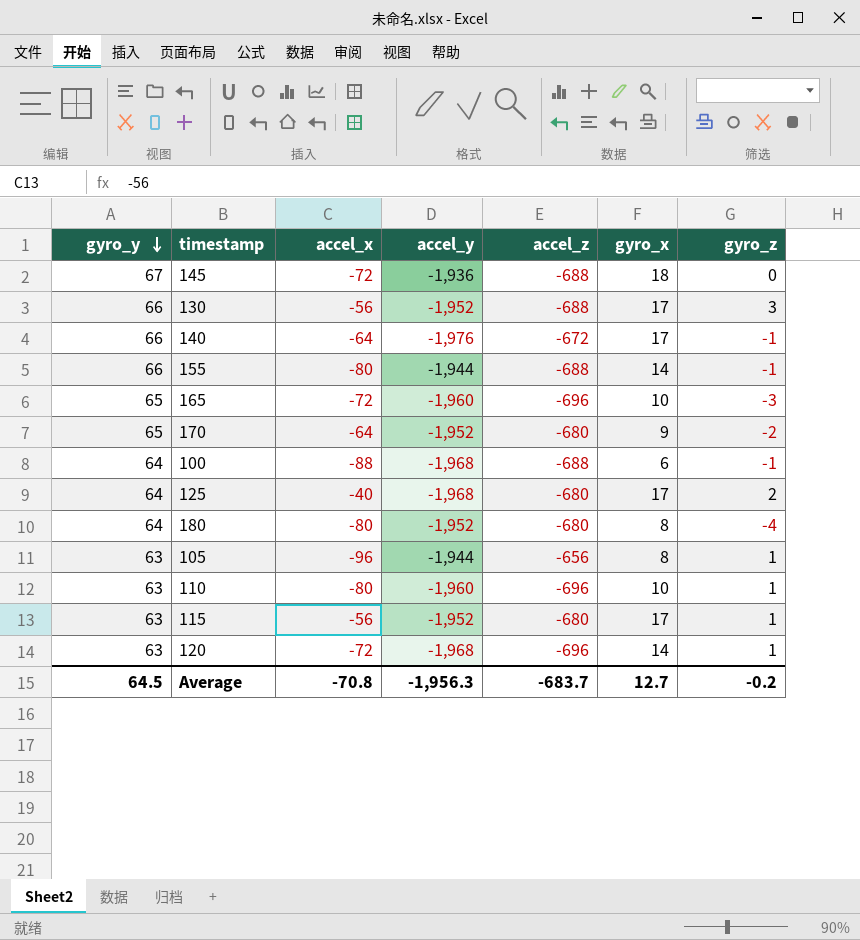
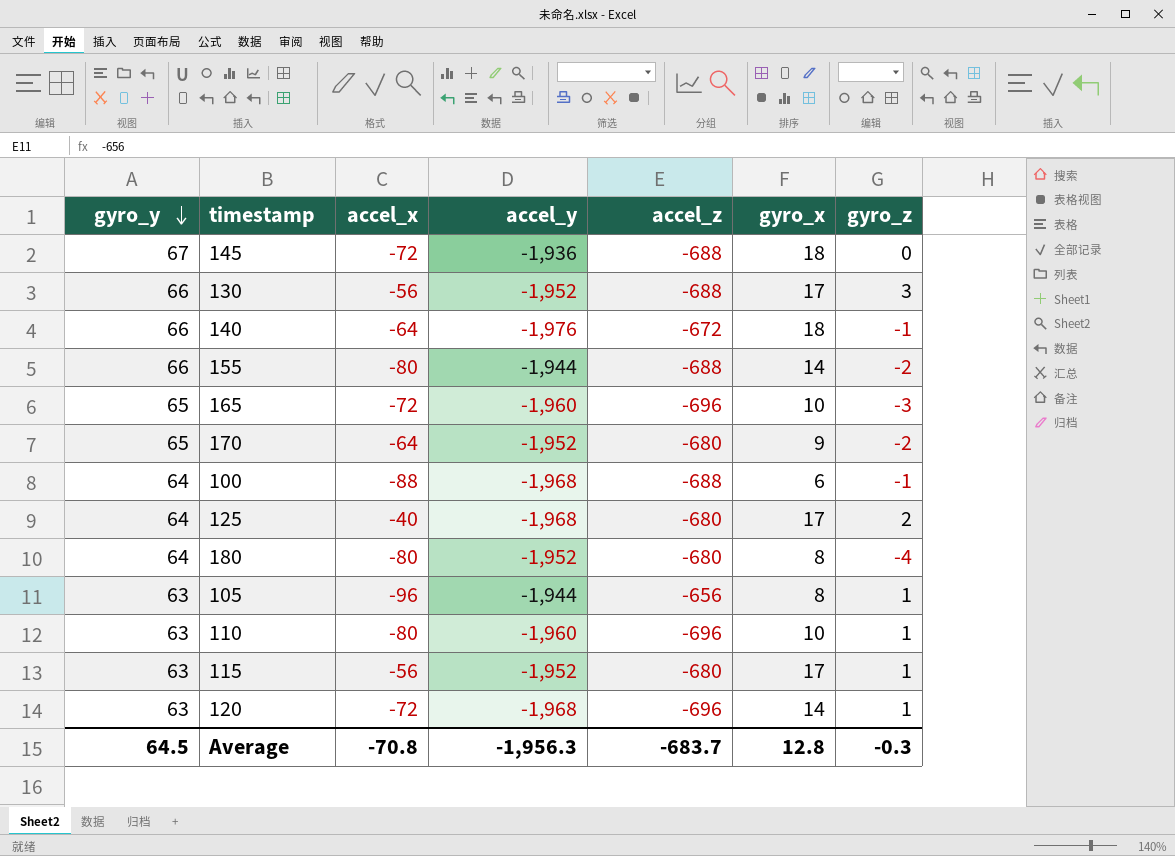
140 | gyro_x: 17 -> 18
155 | gyro_z: -1 -> -2
Average | gyro_x: 12.7 -> 12.8
Average | gyro_z: -0.2 -> -0.3

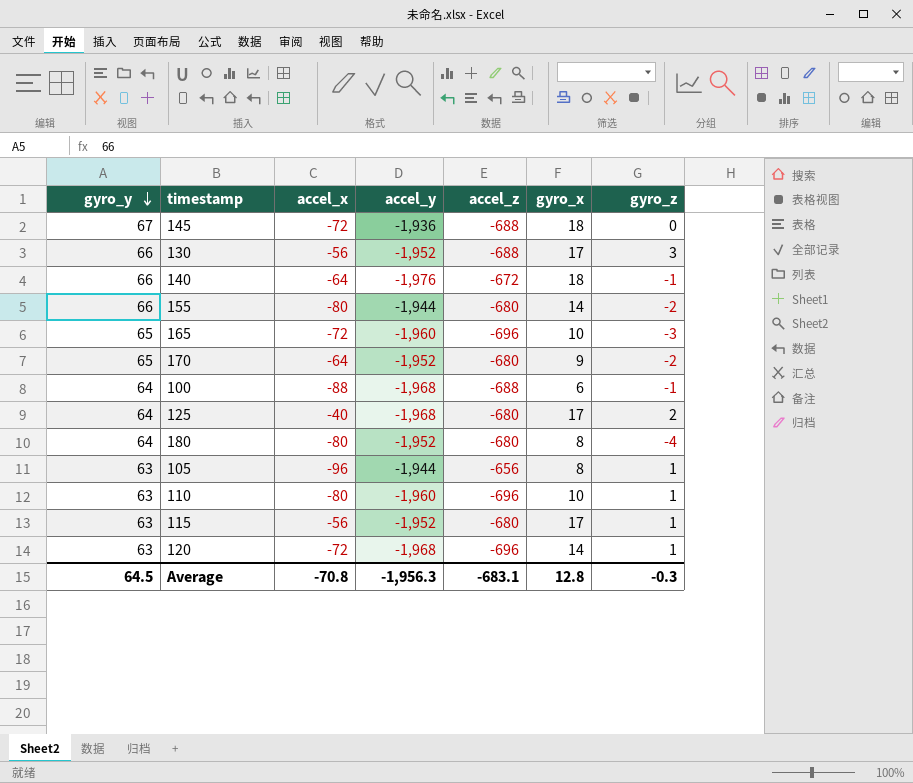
155 | accel_z: -688 -> -680
Average | accel_z: -683.7 -> -683.1

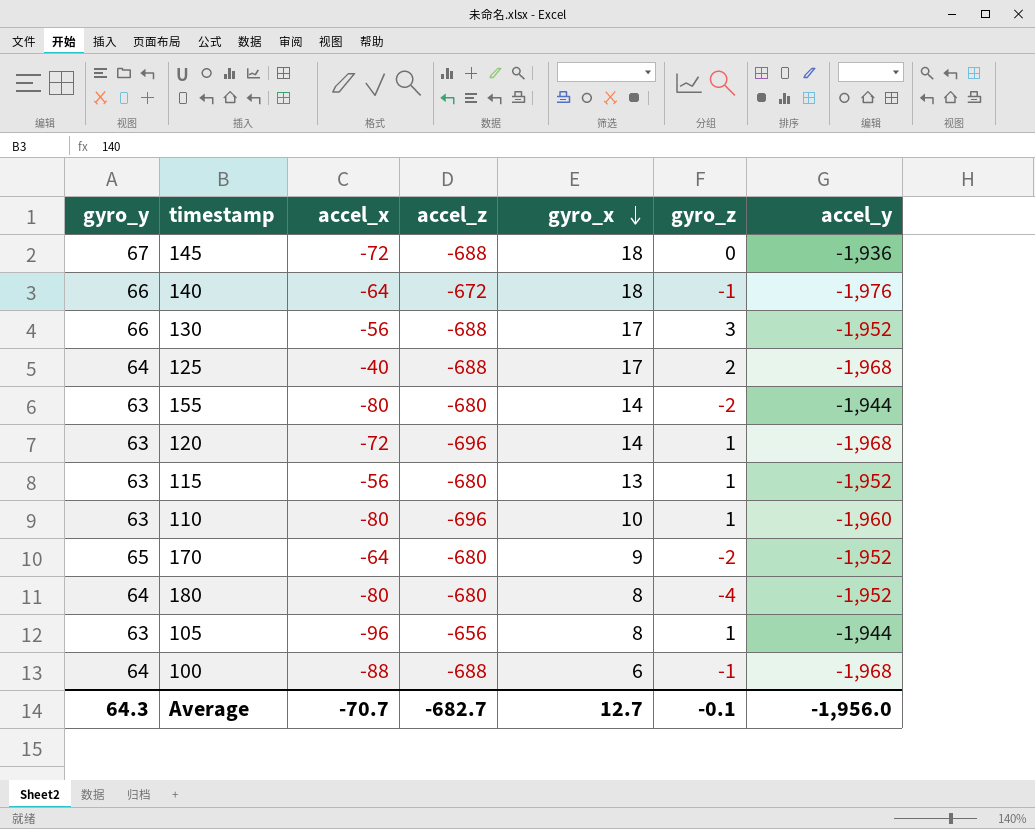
row order: gyro_y descending -> gyro_x descending
column accel_y | position: 4 -> 7
row 165: 65 | -72 | -1,960 | -696 | 10 | -3 -> none
125 | accel_z: -680 -> -688
155 | gyro_y: 66 -> 63
115 | gyro_x: 17 -> 13
Average | gyro_y: 64.5 -> 64.3
Average | accel_x: -70.8 -> -70.7
Average | accel_z: -683.1 -> -682.7
Average | gyro_x: 12.8 -> 12.7
Average | gyro_z: -0.3 -> -0.1
Average | accel_y: -1,956.3 -> -1,956.0

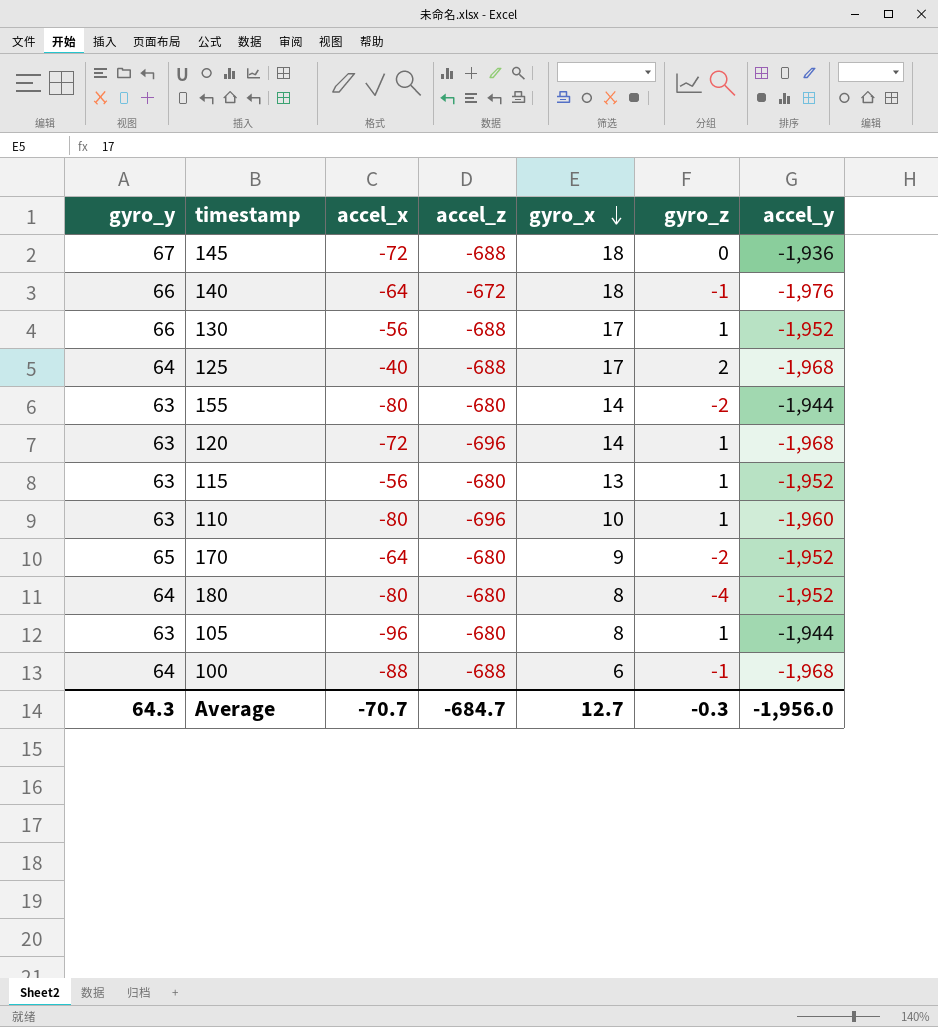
130 | gyro_z: 3 -> 1
105 | accel_z: -656 -> -680
Average | accel_z: -682.7 -> -684.7
Average | gyro_z: -0.1 -> -0.3

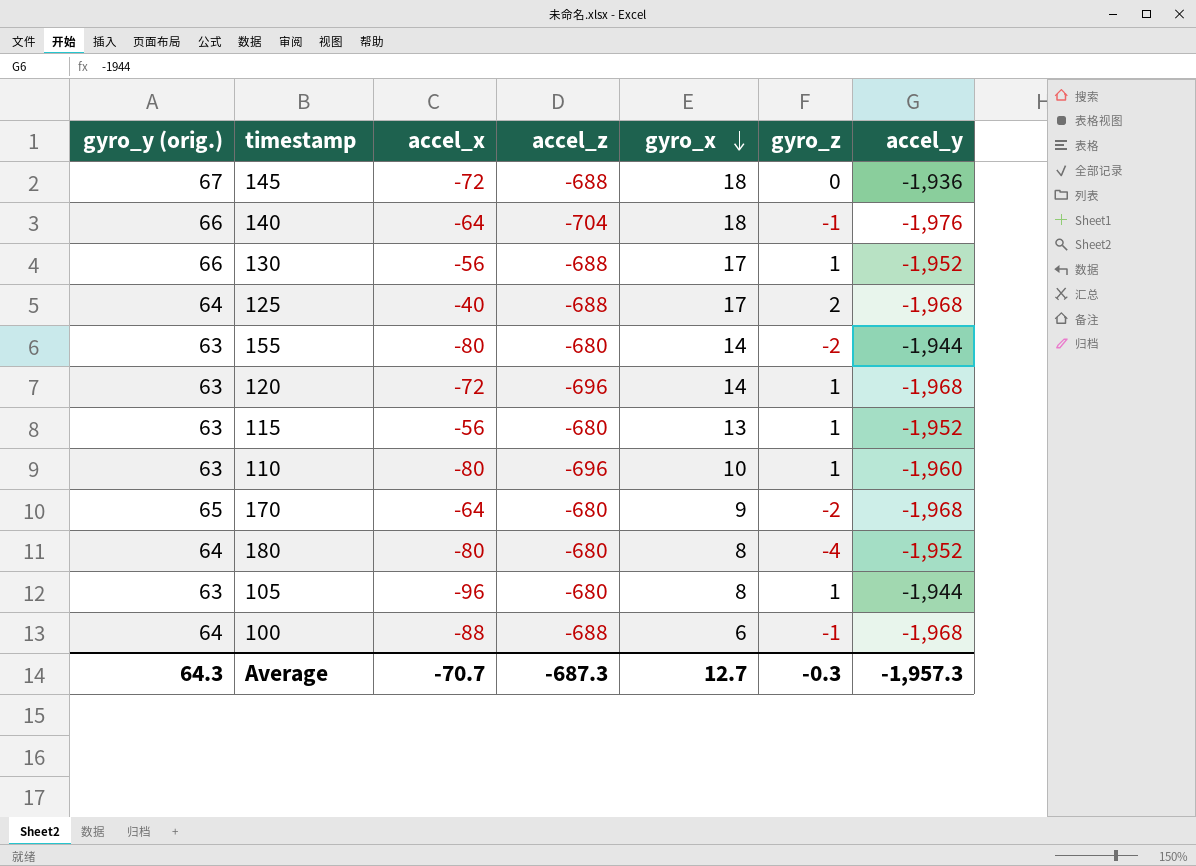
column name: gyro_y -> gyro_y (orig.)
140 | accel_z: -672 -> -704
170 | accel_y: -1,952 -> -1,968
Average | accel_z: -684.7 -> -687.3
Average | accel_y: -1,956.0 -> -1,957.3

